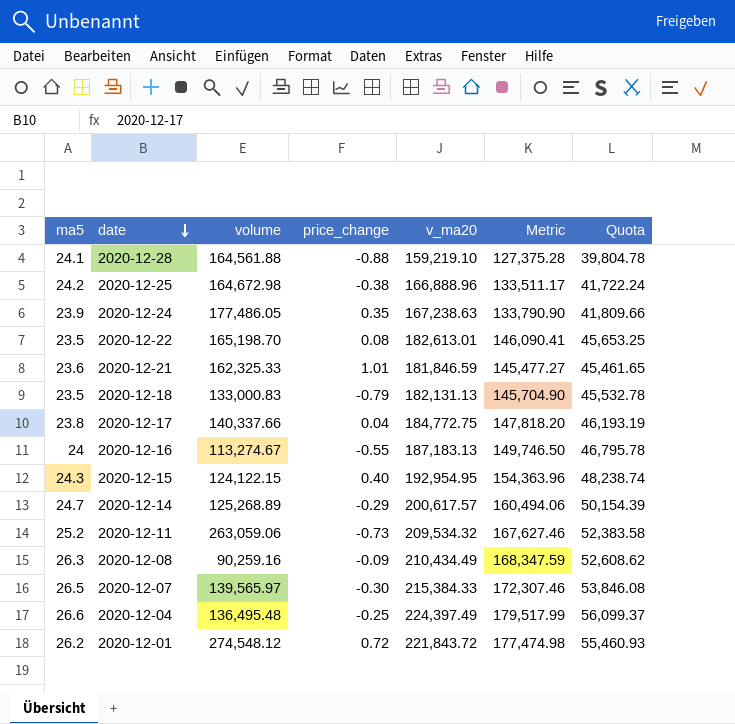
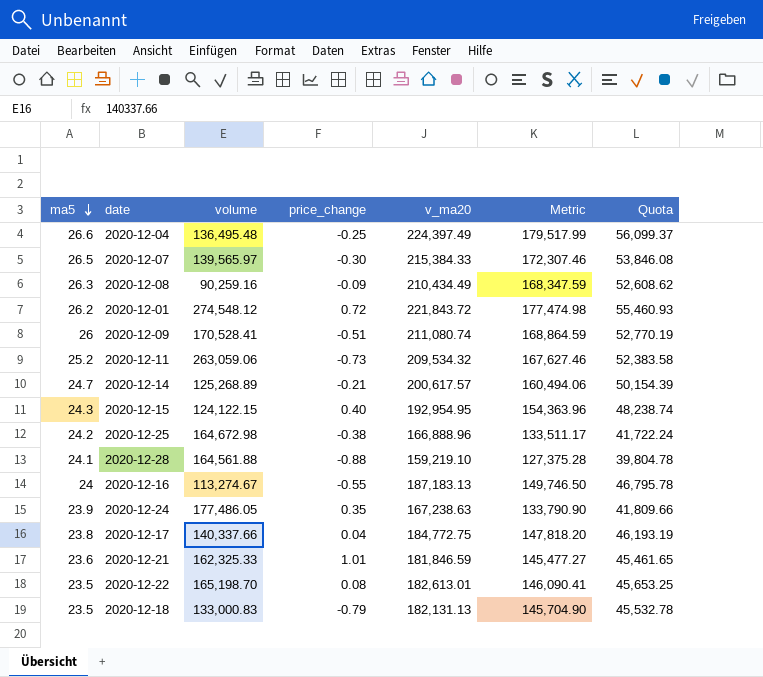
row order: date descending -> ma5 descending
row 2020-12-09: none -> 26 | 170,528.41 | -0.51 | 211,080.74 | 168,864.59 | 52,770.19
2020-12-14 | price_change: -0.29 -> -0.21

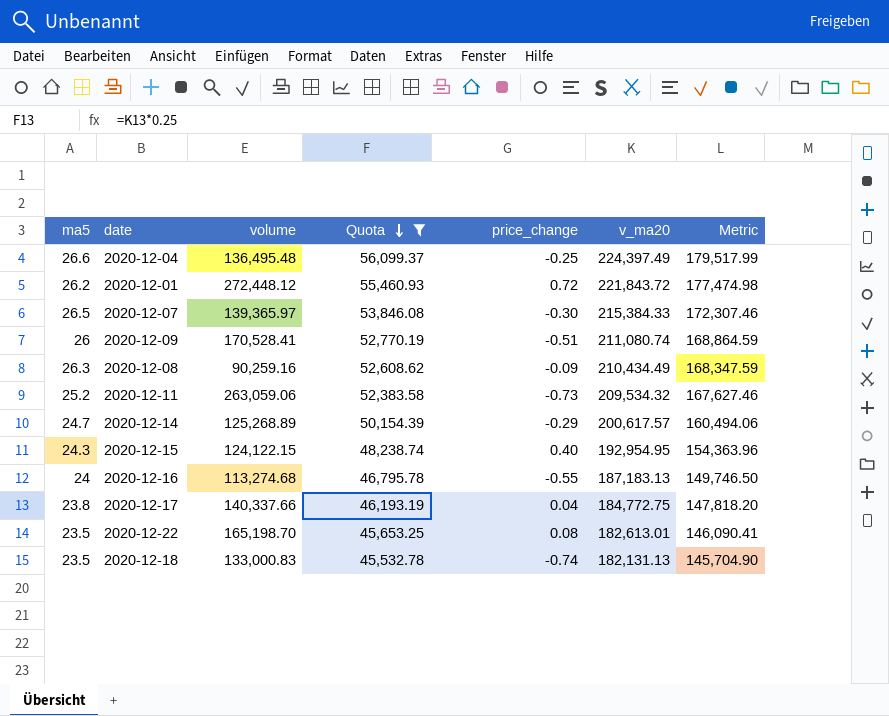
filter: none -> Quota >= 45,532.78
row order: ma5 descending -> Quota descending
column Quota | position: 7 -> 4
2020-12-01 | volume: 274,548.12 -> 272,448.12
2020-12-07 | volume: 139,565.97 -> 139,365.97
2020-12-14 | price_change: -0.21 -> -0.29
2020-12-16 | volume: 113,274.67 -> 113,274.68
2020-12-18 | price_change: -0.79 -> -0.74

